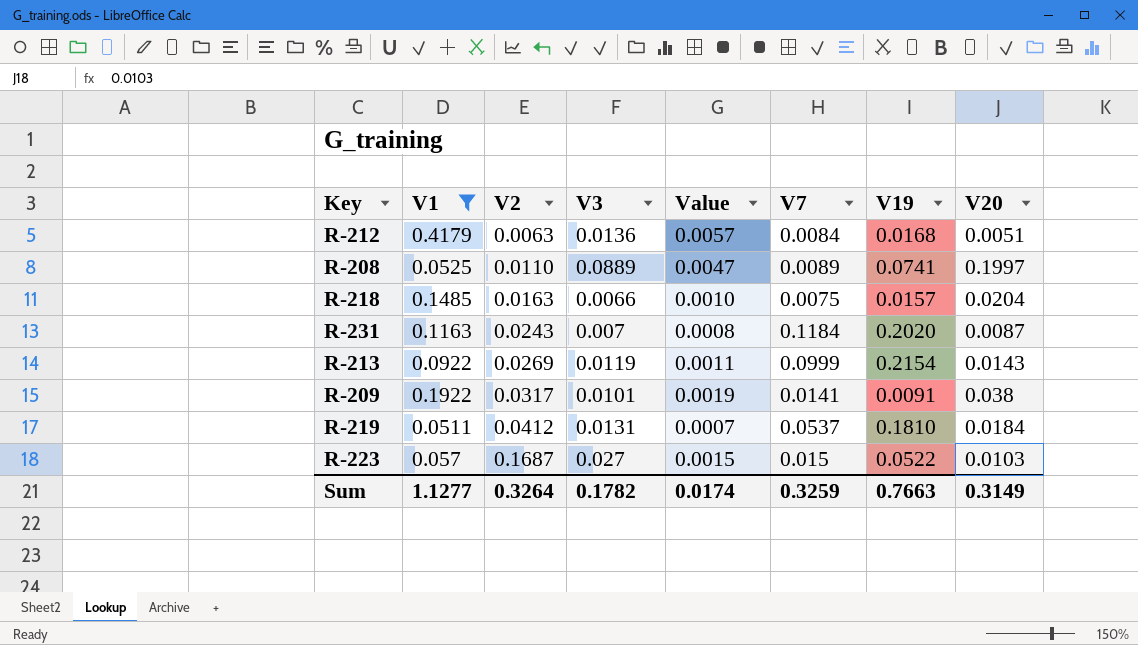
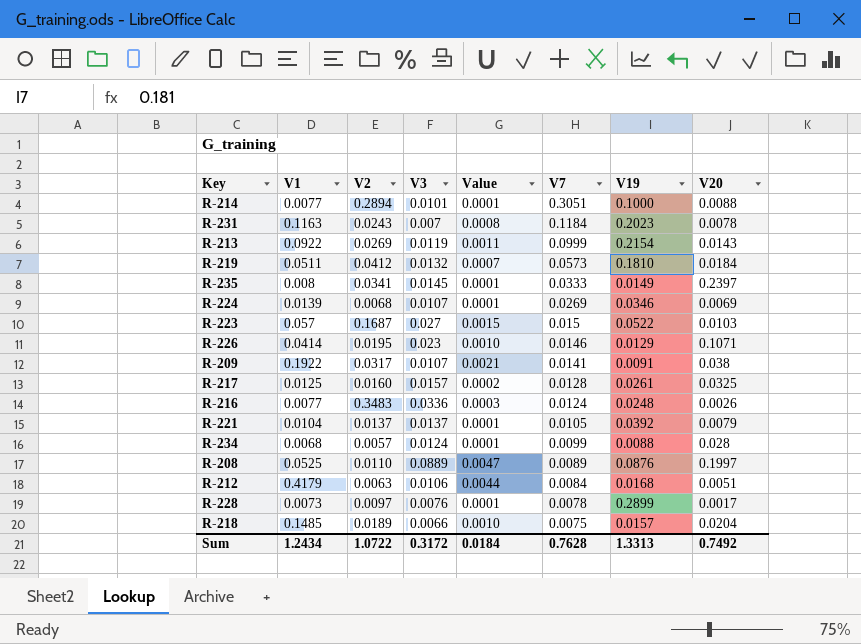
filter: V1 >= 0.0511 -> none
row order: V2 ascending -> V7 descending
R-231 | V19: 0.2020 -> 0.2023
R-231 | V20: 0.0087 -> 0.0078
R-219 | V3: 0.0131 -> 0.0132
R-219 | V7: 0.0537 -> 0.0573
R-209 | V3: 0.0101 -> 0.0107
R-209 | Value: 0.0019 -> 0.0021
R-208 | V19: 0.0741 -> 0.0876
R-212 | V3: 0.0136 -> 0.0106
R-212 | Value: 0.0057 -> 0.0044
R-218 | V2: 0.0163 -> 0.0189
Sum | V1: 1.1277 -> 1.2434
Sum | V2: 0.3264 -> 1.0722
Sum | V3: 0.1782 -> 0.3172
Sum | Value: 0.0174 -> 0.0184
Sum | V7: 0.3259 -> 0.7628
Sum | V19: 0.7663 -> 1.3313
Sum | V20: 0.3149 -> 0.7492

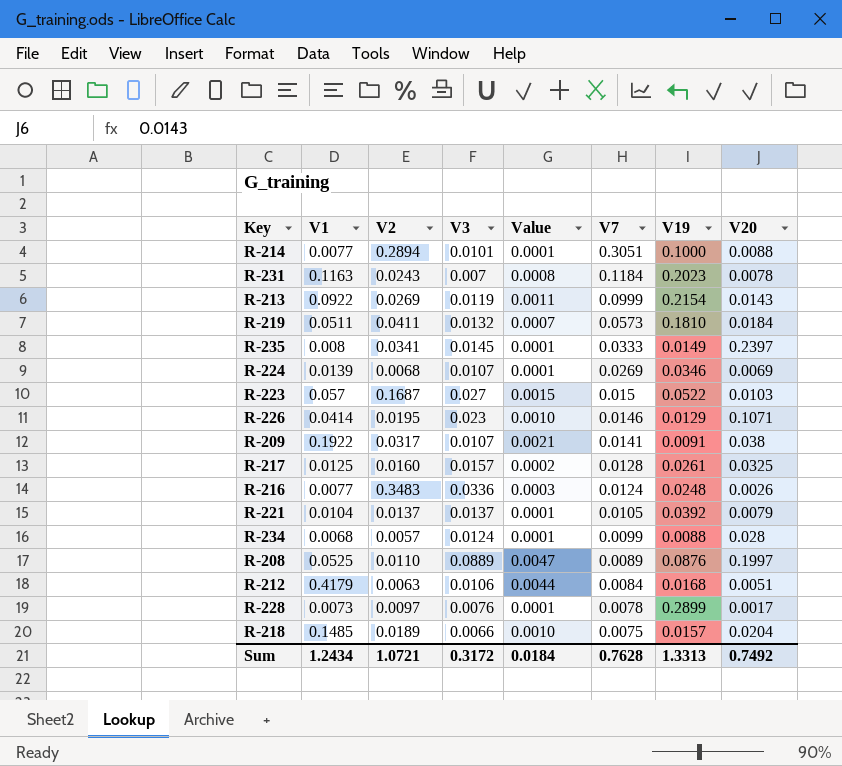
R-219 | V2: 0.0412 -> 0.0411
Sum | V2: 1.0722 -> 1.0721

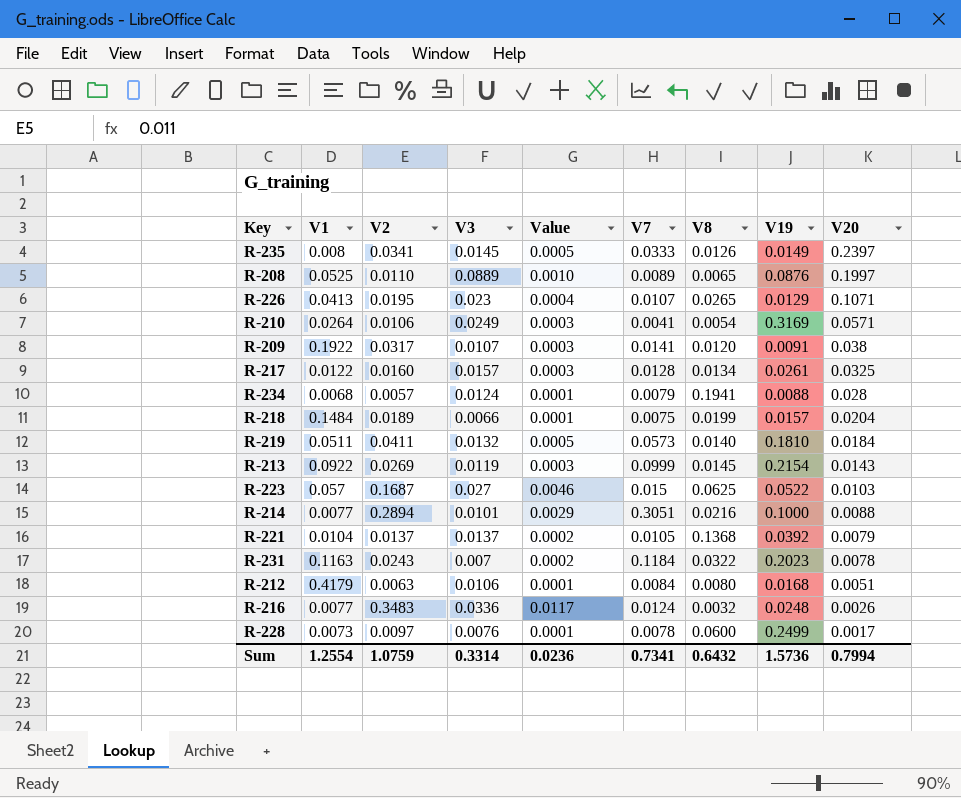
row order: V7 descending -> V20 descending
column Value | formula: [V1] * [V3] -> [V2] * [V3]
column V8 | position: none -> 7
row R-224: 0.0139 | 0.0068 | 0.0107 | 0.0001 | 0.0269 | 0.0346 | 0.0069 -> none
R-226 | V1: 0.0414 -> 0.0413
R-226 | V7: 0.0146 -> 0.0107
row R-210: none -> 0.0264 | 0.0106 | 0.0249 | 0.0003 | 0.0041 | 0.0054 | 0.3169 | 0.0571
R-217 | V1: 0.0125 -> 0.0122
R-234 | V7: 0.0099 -> 0.0079
R-218 | V1: 0.1485 -> 0.1484
R-228 | V19: 0.2899 -> 0.2499
Sum | V1: 1.2434 -> 1.2554
Sum | V2: 1.0721 -> 1.0759
Sum | V3: 0.3172 -> 0.3314
Sum | Value: 0.0184 -> 0.0236
Sum | V7: 0.7628 -> 0.7341
Sum | V19: 1.3313 -> 1.5736
Sum | V20: 0.7492 -> 0.7994

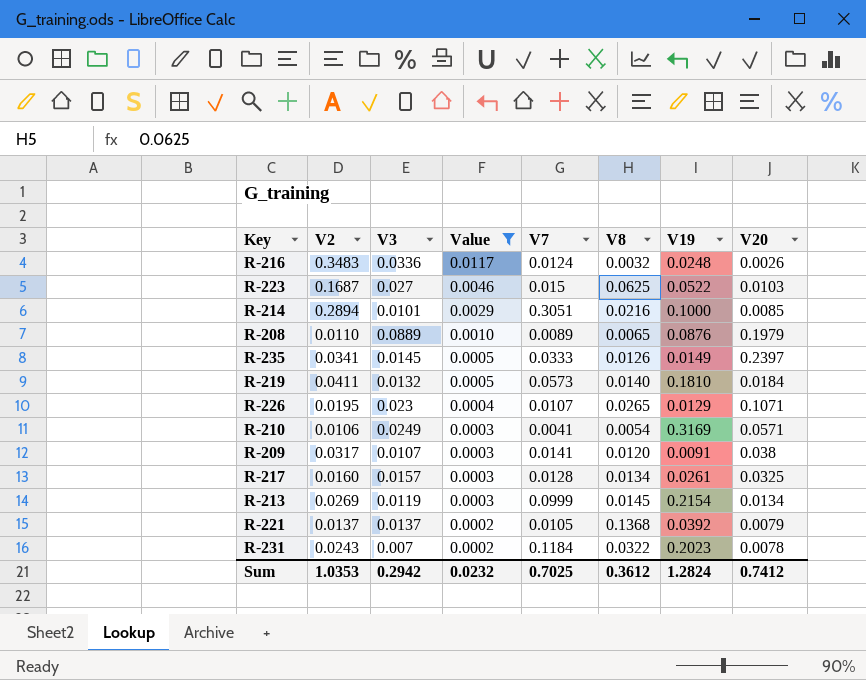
filter: none -> Value != 0.0001
row order: V20 descending -> Value descending
column V1 | position: 2 -> none
R-214 | V20: 0.0088 -> 0.0085
R-208 | V20: 0.1997 -> 0.1979
R-213 | V20: 0.0143 -> 0.0134
Sum | V2: 1.0759 -> 1.0353
Sum | V3: 0.3314 -> 0.2942
Sum | Value: 0.0236 -> 0.0232
Sum | V7: 0.7341 -> 0.7025
Sum | V8: 0.6432 -> 0.3612
Sum | V19: 1.5736 -> 1.2824
Sum | V20: 0.7994 -> 0.7412

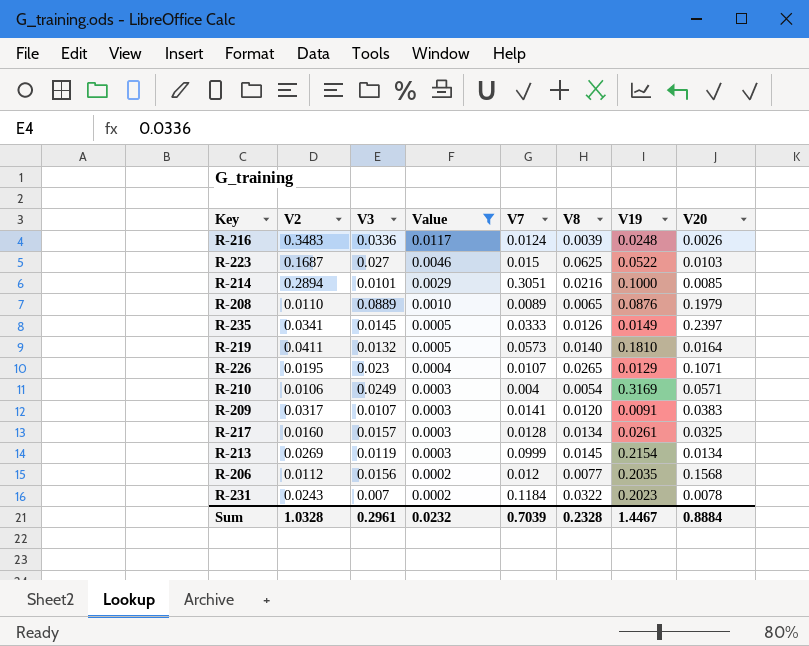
row R-221: 0.0137 | 0.0137 | 0.0002 | 0.0105 | 0.1368 | 0.0392 | 0.0079 -> none
R-216 | V8: 0.0032 -> 0.0039
R-219 | V20: 0.0184 -> 0.0164
R-210 | V7: 0.0041 -> 0.004
R-209 | V20: 0.038 -> 0.0383
row R-206: none -> 0.0112 | 0.0156 | 0.0002 | 0.012 | 0.0077 | 0.2035 | 0.1568
Sum | V2: 1.0353 -> 1.0328
Sum | V3: 0.2942 -> 0.2961
Sum | V7: 0.7025 -> 0.7039
Sum | V8: 0.3612 -> 0.2328
Sum | V19: 1.2824 -> 1.4467
Sum | V20: 0.7412 -> 0.8884

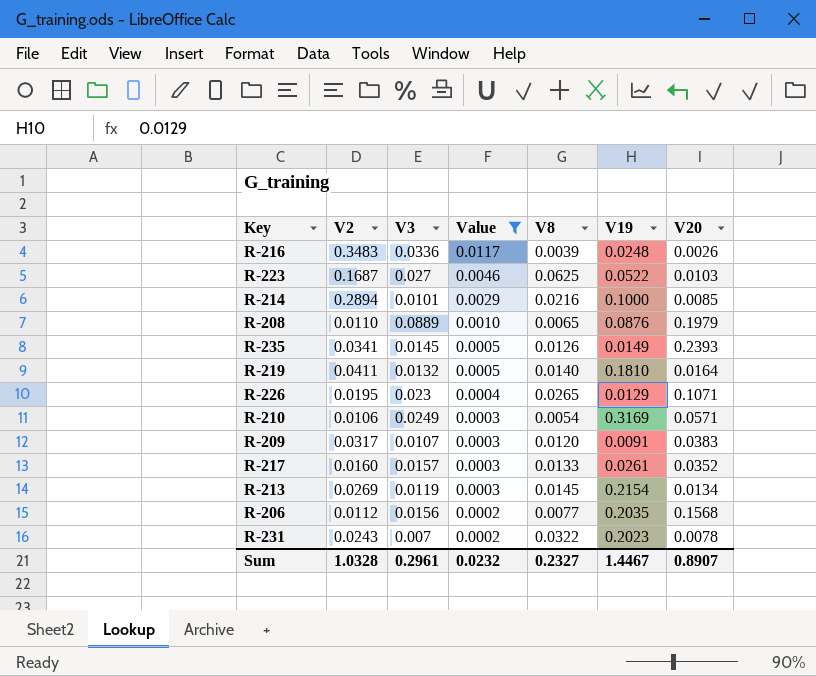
column V7 | position: 5 -> none
R-235 | V20: 0.2397 -> 0.2393
R-217 | V8: 0.0134 -> 0.0133
R-217 | V20: 0.0325 -> 0.0352
Sum | V8: 0.2328 -> 0.2327
Sum | V20: 0.8884 -> 0.8907

